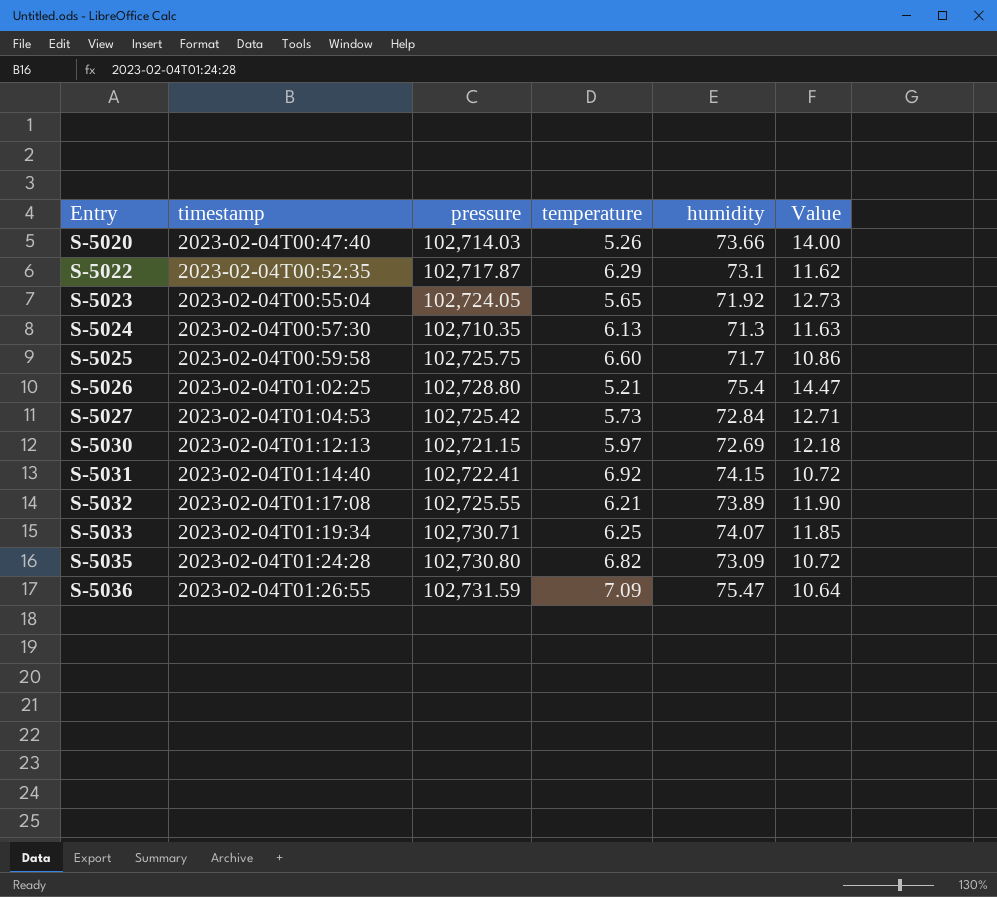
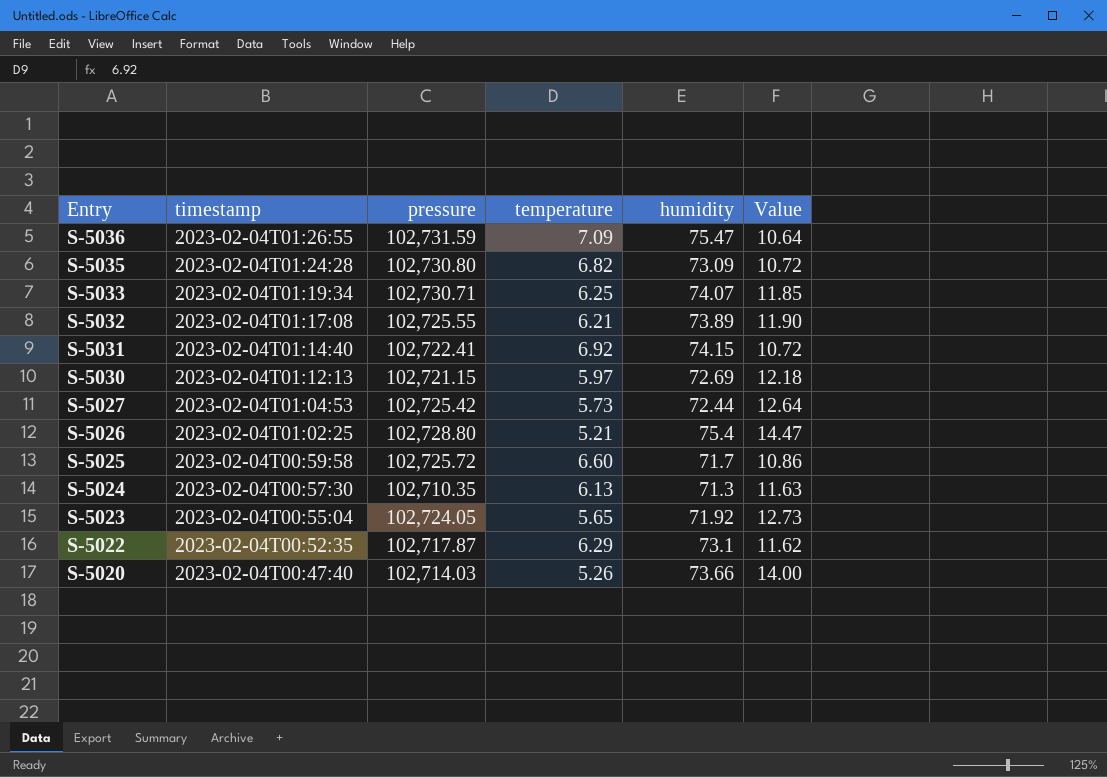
row order: Entry ascending -> Entry descending
S-5027 | humidity: 72.84 -> 72.44
S-5027 | Value: 12.71 -> 12.64
S-5025 | pressure: 102,725.75 -> 102,725.72

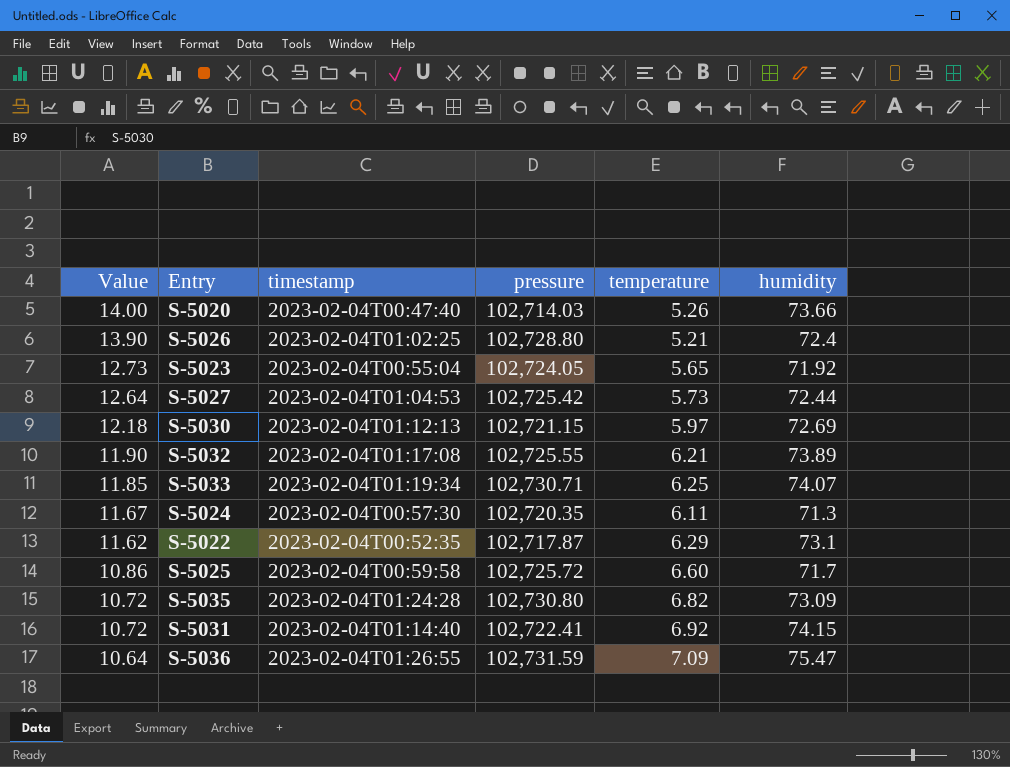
row order: Entry descending -> Value descending
column Value | position: 6 -> 1
S-5026 | Value: 14.47 -> 13.90
S-5026 | humidity: 75.4 -> 72.4
S-5024 | Value: 11.63 -> 11.67
S-5024 | pressure: 102,710.35 -> 102,720.35
S-5024 | temperature: 6.13 -> 6.11

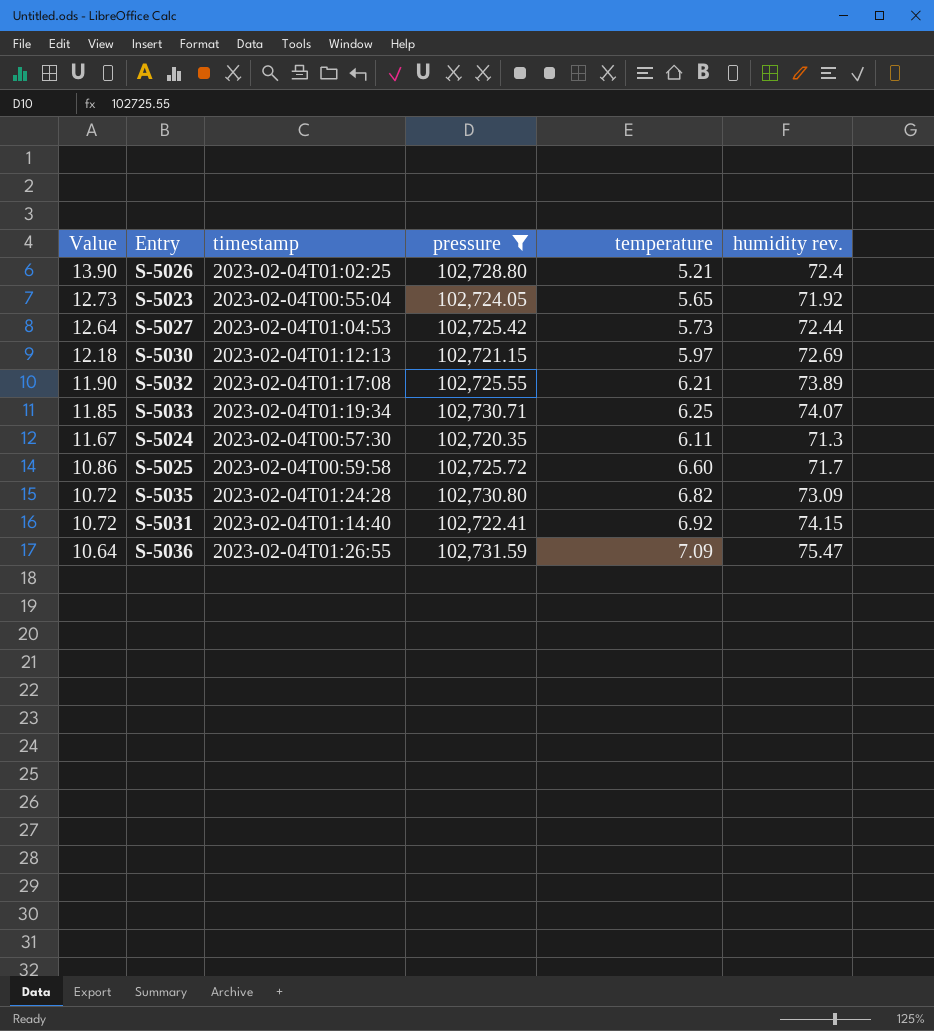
filter: none -> pressure >= 102,720.35
column name: humidity -> humidity rev.

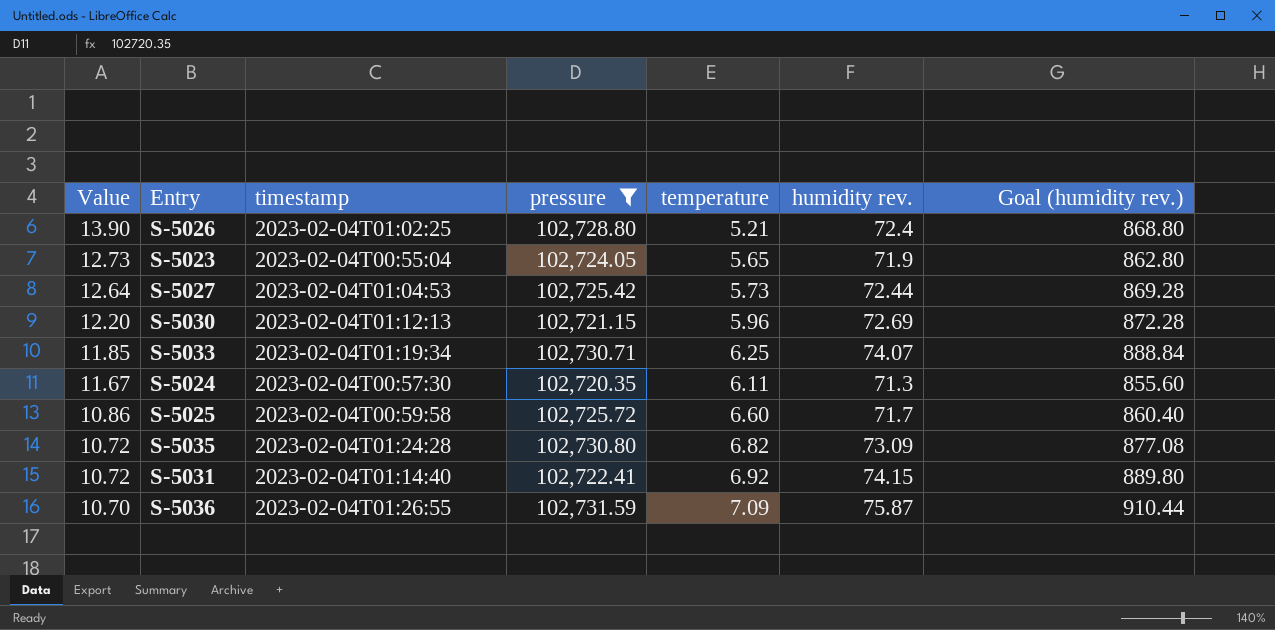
column Goal (humidity rev.) | formula: none -> [humidity rev.] * 12
row S-5032: 11.90 | 2023-02-04T01:17:08 | 102,725.55 | 6.21 | 73.89 -> none
S-5023 | humidity rev.: 71.92 -> 71.9
S-5030 | Value: 12.18 -> 12.20
S-5030 | temperature: 5.97 -> 5.96
S-5036 | Value: 10.64 -> 10.70
S-5036 | humidity rev.: 75.47 -> 75.87

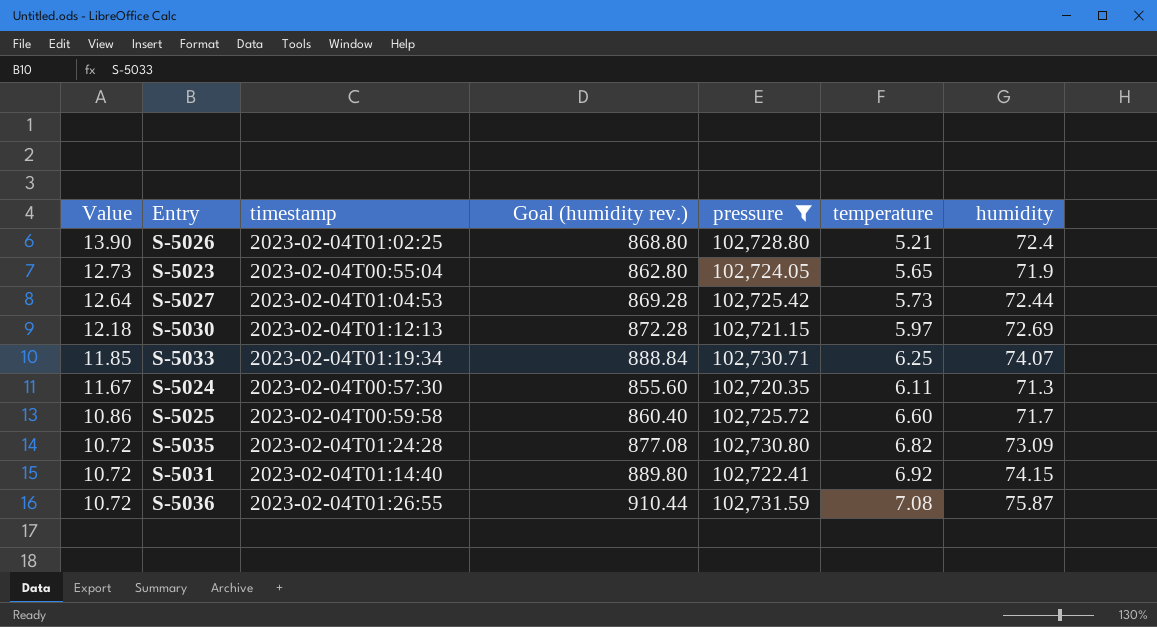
column Goal (humidity rev.) | position: 7 -> 4
column name: humidity rev. -> humidity
S-5030 | Value: 12.20 -> 12.18
S-5030 | temperature: 5.96 -> 5.97
S-5036 | Value: 10.70 -> 10.72
S-5036 | temperature: 7.09 -> 7.08

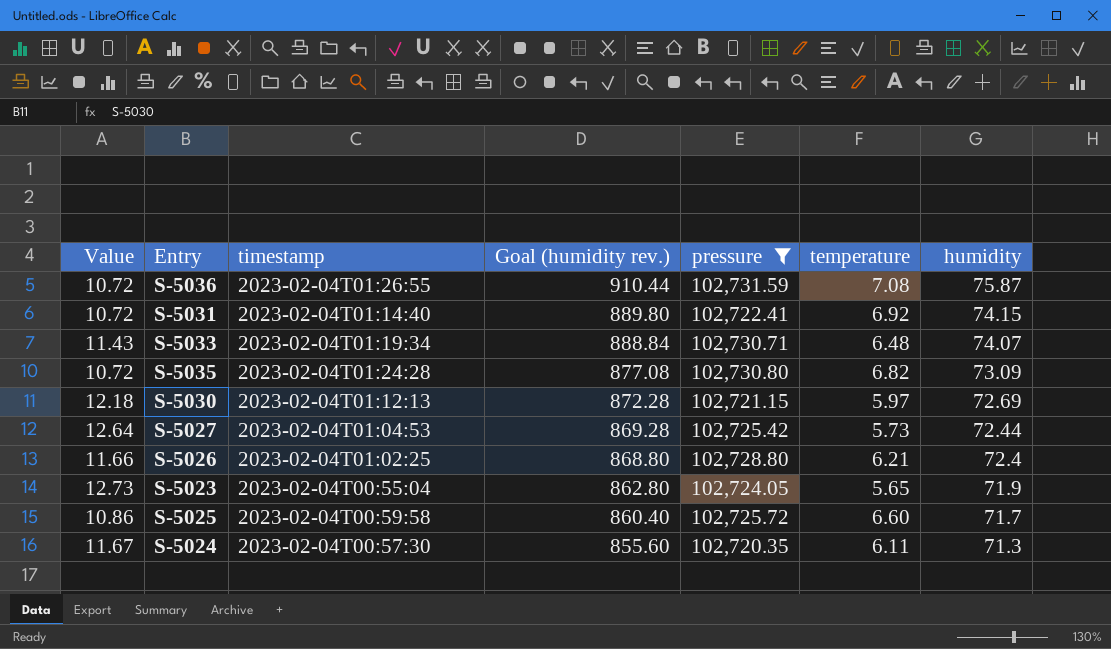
row order: Value descending -> Goal (humidity rev.) descending
S-5033 | Value: 11.85 -> 11.43
S-5033 | temperature: 6.25 -> 6.48
S-5026 | Value: 13.90 -> 11.66
S-5026 | temperature: 5.21 -> 6.21

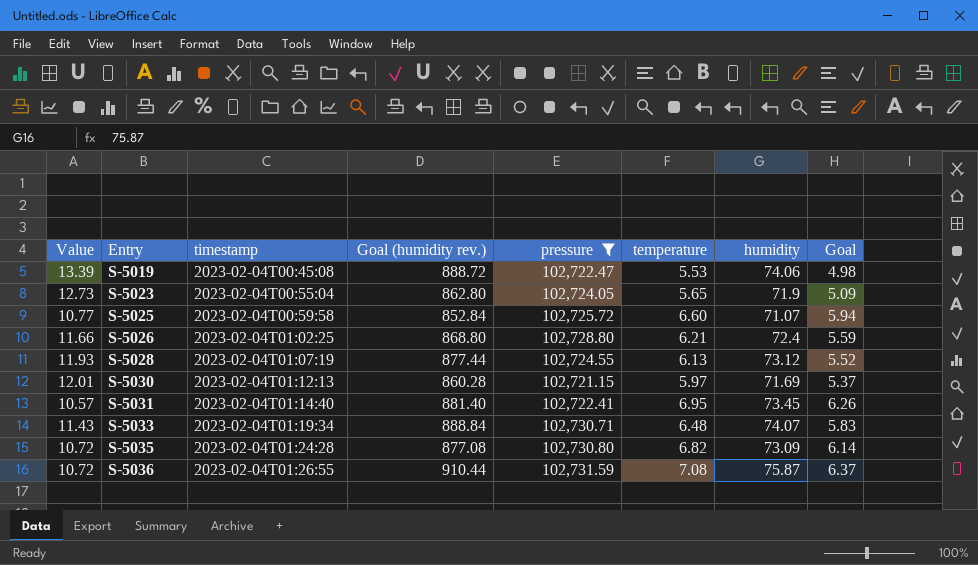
row order: Goal (humidity rev.) descending -> Entry ascending
column Goal | formula: none -> [temperature] * 0.9
row S-5027: 12.64 | 2023-02-04T01:04:53 | 869.28 | 102,725.42 | 5.73 | 72.44 -> none
row S-5024: 11.67 | 2023-02-04T00:57:30 | 855.60 | 102,720.35 | 6.11 | 71.3 -> none
row S-5019: none -> 13.39 | 2023-02-04T00:45:08 | 888.72 | 102,722.47 | 5.53 | 74.06 | 4.98
S-5025 | Value: 10.86 -> 10.77
S-5025 | Goal (humidity rev.): 860.40 -> 852.84
S-5025 | humidity: 71.7 -> 71.07
row S-5028: none -> 11.93 | 2023-02-04T01:07:19 | 877.44 | 102,724.55 | 6.13 | 73.12 | 5.52
S-5030 | Value: 12.18 -> 12.01
S-5030 | Goal (humidity rev.): 872.28 -> 860.28
S-5030 | humidity: 72.69 -> 71.69
S-5031 | Value: 10.72 -> 10.57
S-5031 | Goal (humidity rev.): 889.80 -> 881.40
S-5031 | temperature: 6.92 -> 6.95
S-5031 | humidity: 74.15 -> 73.45

